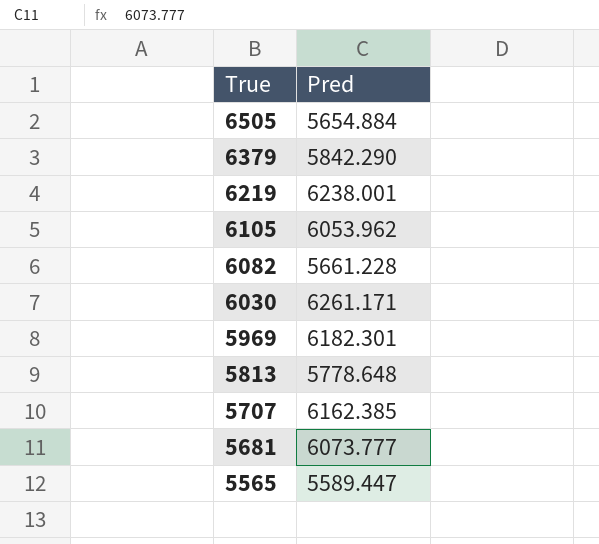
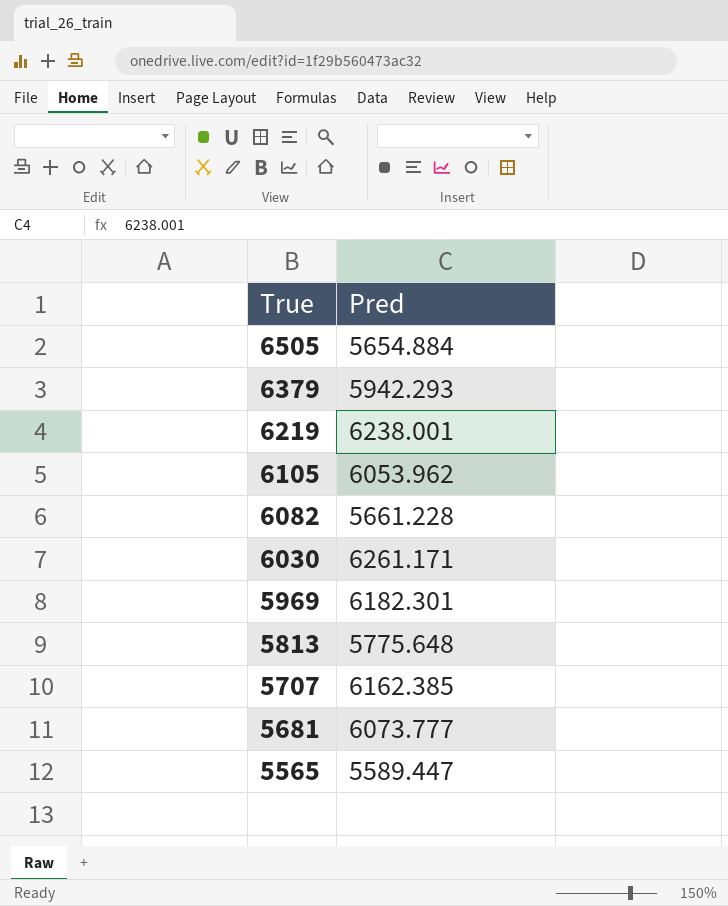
6379 | Pred: 5842.290 -> 5942.293
5813 | Pred: 5778.648 -> 5775.648

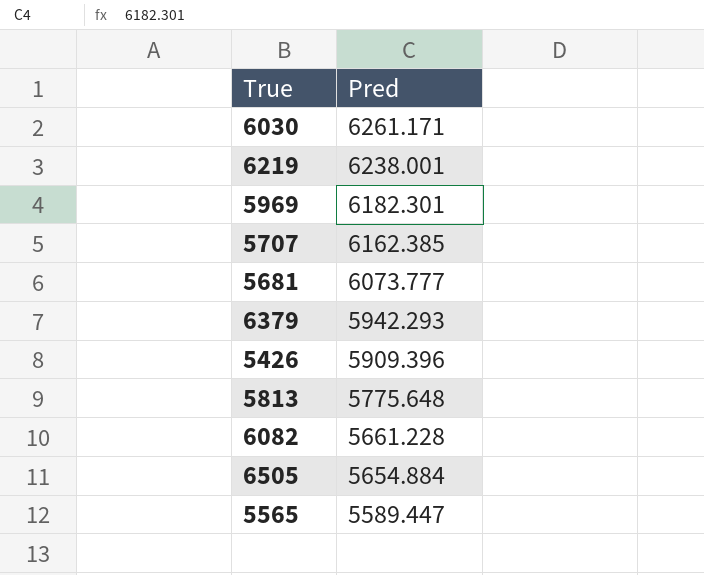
row order: True descending -> Pred descending
row 6105: 6053.962 -> none
row 5426: none -> 5909.396

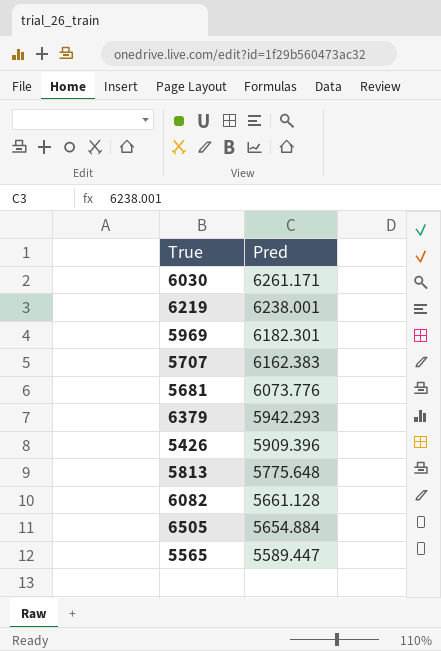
5707 | Pred: 6162.385 -> 6162.383
5681 | Pred: 6073.777 -> 6073.776
6082 | Pred: 5661.228 -> 5661.128

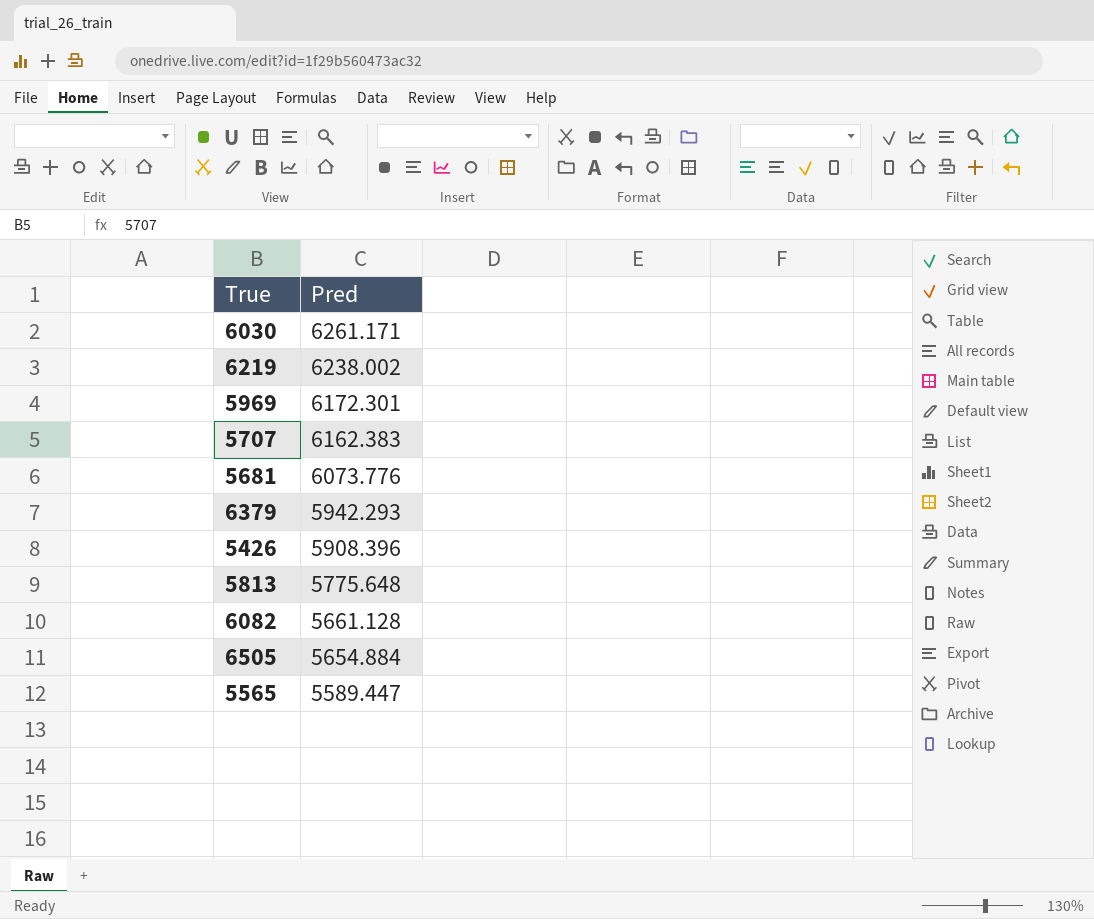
6219 | Pred: 6238.001 -> 6238.002
5969 | Pred: 6182.301 -> 6172.301
5426 | Pred: 5909.396 -> 5908.396

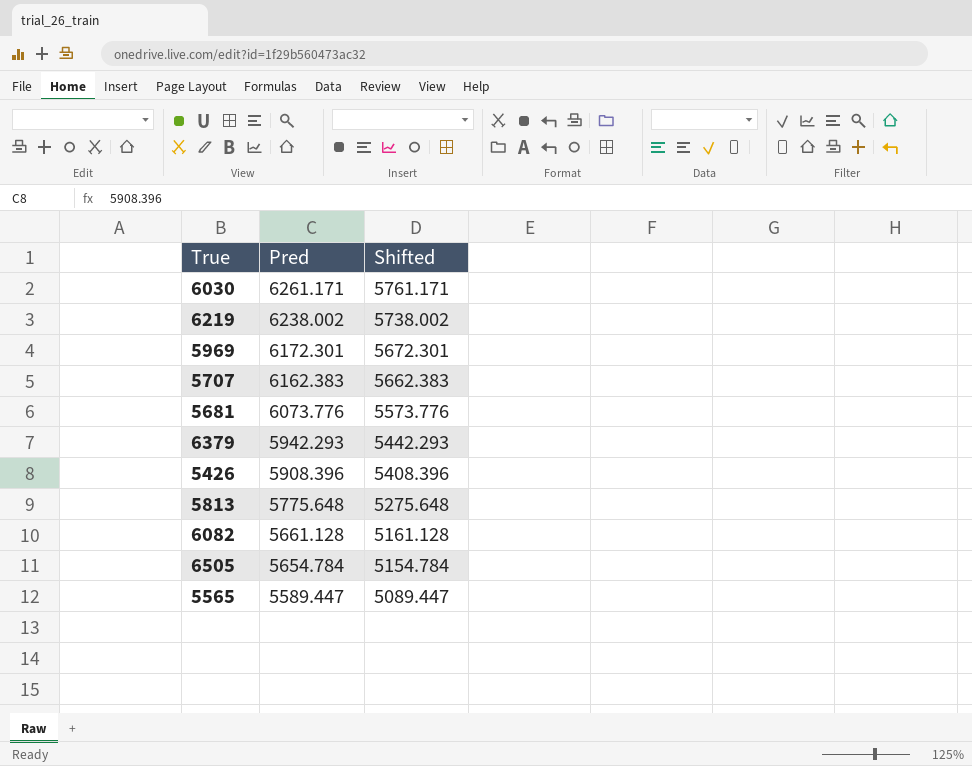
column Shifted | formula: none -> [Pred] - 500
6505 | Pred: 5654.884 -> 5654.784

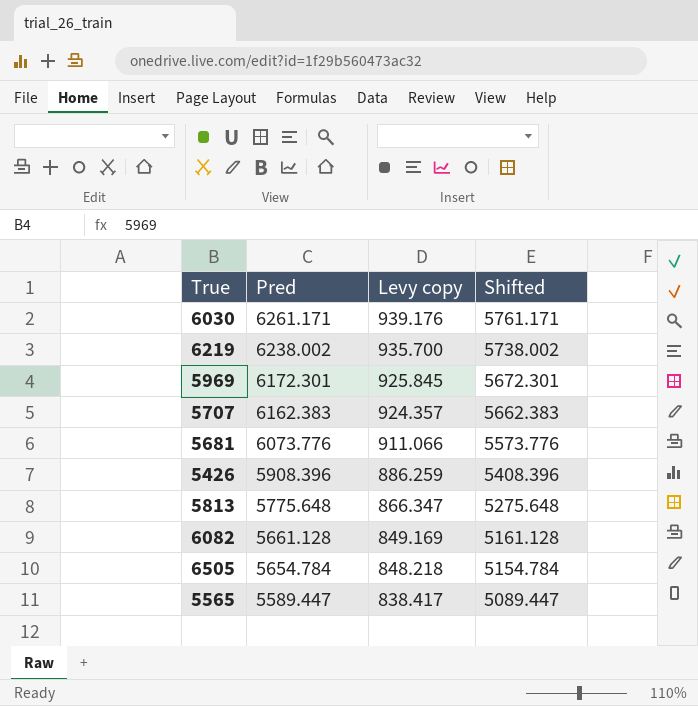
column Levy copy | formula: none -> [Pred] * 0.15
row 6379: 5942.293 | 5442.293 -> none

